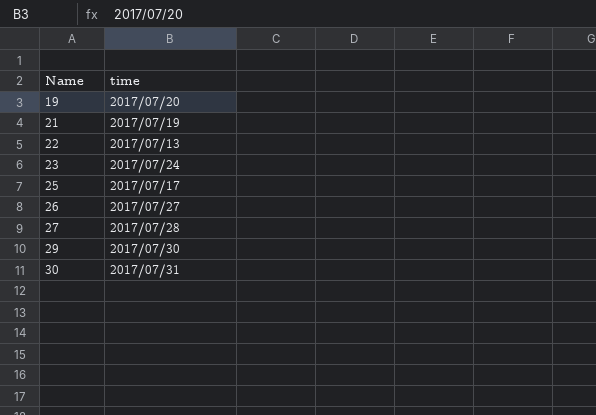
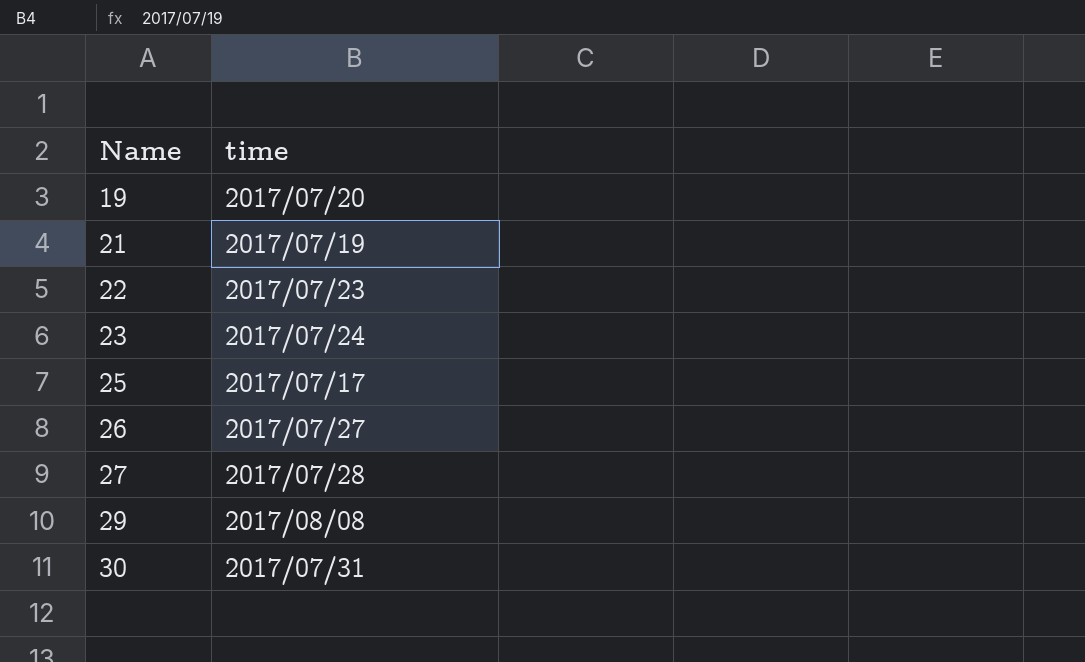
22 | time: 2017/07/13 -> 2017/07/23
29 | time: 2017/07/30 -> 2017/08/08

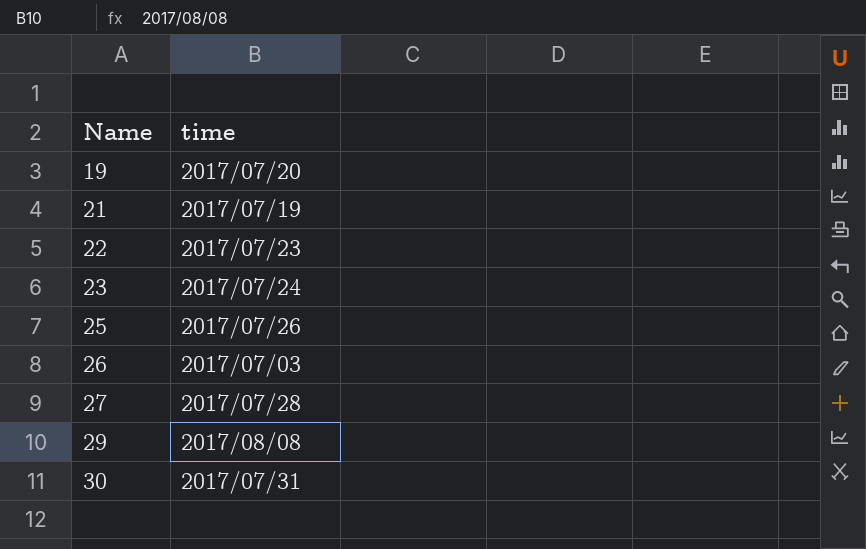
25 | time: 2017/07/17 -> 2017/07/26
26 | time: 2017/07/27 -> 2017/07/03

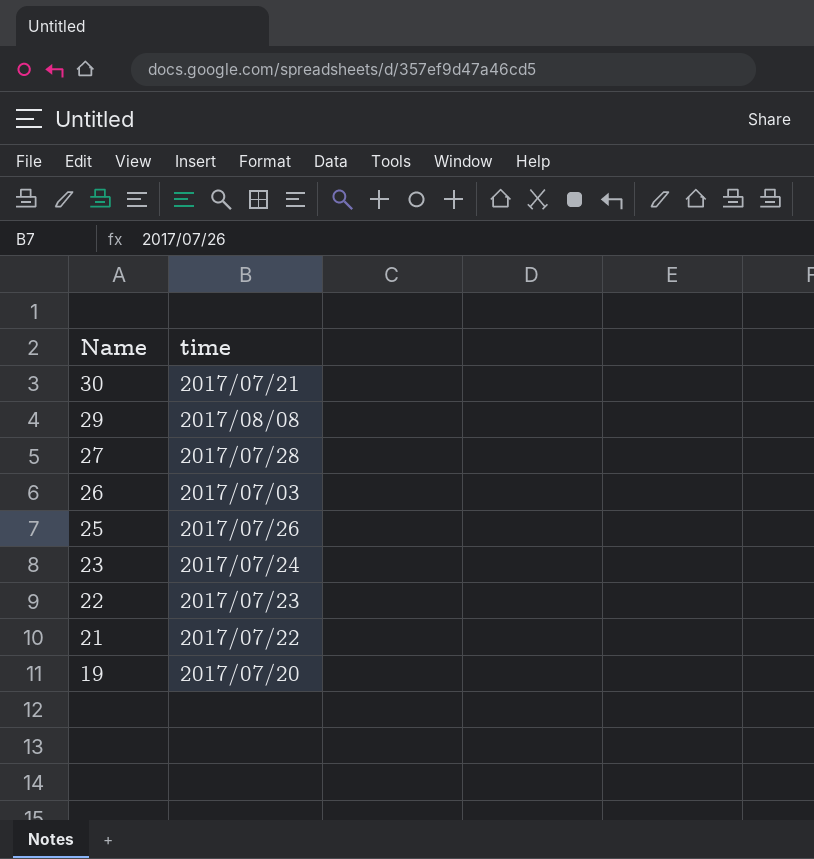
row order: Name ascending -> Name descending
30 | time: 2017/07/31 -> 2017/07/21
21 | time: 2017/07/19 -> 2017/07/22

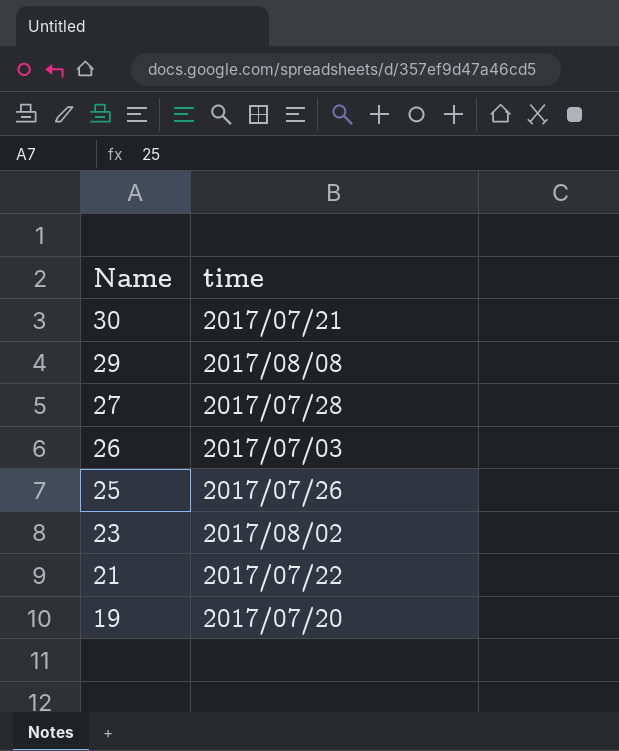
row 22: 2017/07/23 -> none
23 | time: 2017/07/24 -> 2017/08/02

